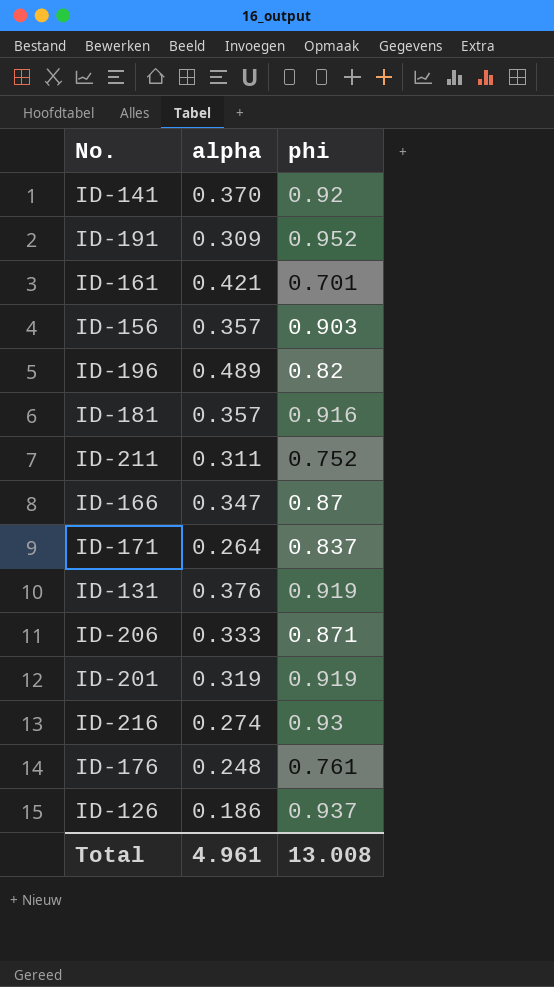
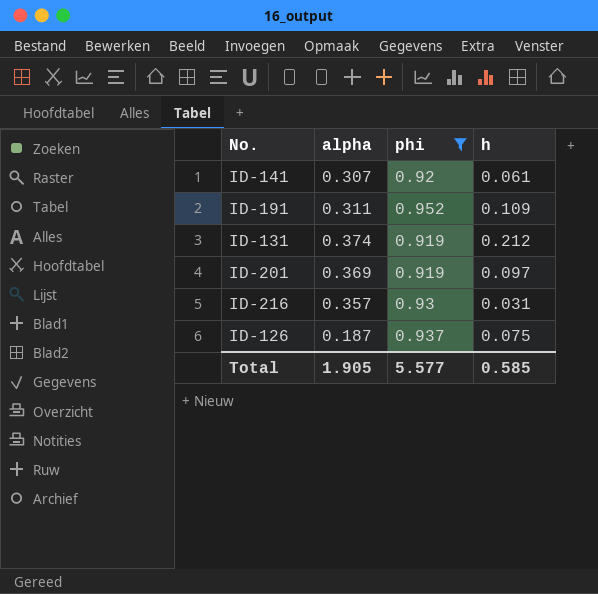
filter: none -> phi >= 0.919
column h | position: none -> 4
ID-141 | alpha: 0.370 -> 0.307
ID-191 | alpha: 0.309 -> 0.311
ID-131 | alpha: 0.376 -> 0.374
ID-201 | alpha: 0.319 -> 0.369
ID-216 | alpha: 0.274 -> 0.357
ID-126 | alpha: 0.186 -> 0.187
Total | alpha: 4.961 -> 1.905
Total | phi: 13.008 -> 5.577

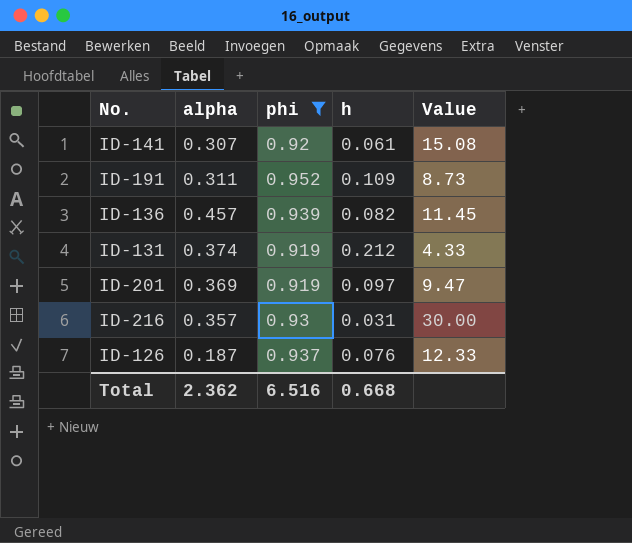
column Value | formula: none -> [phi] / [h]
row ID-136: none -> 0.457 | 0.939 | 0.082 | 11.45
ID-126 | h: 0.075 -> 0.076
Total | alpha: 1.905 -> 2.362
Total | phi: 5.577 -> 6.516
Total | h: 0.585 -> 0.668

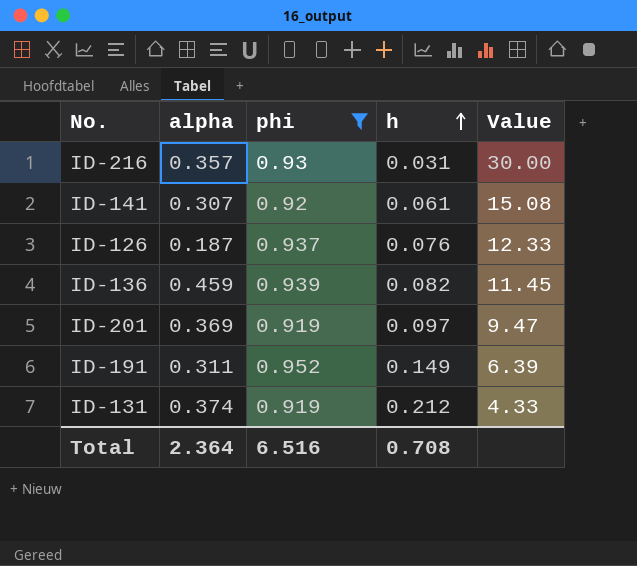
row order: none -> h ascending
ID-136 | alpha: 0.457 -> 0.459
ID-191 | h: 0.109 -> 0.149
ID-191 | Value: 8.73 -> 6.39
Total | alpha: 2.362 -> 2.364
Total | h: 0.668 -> 0.708

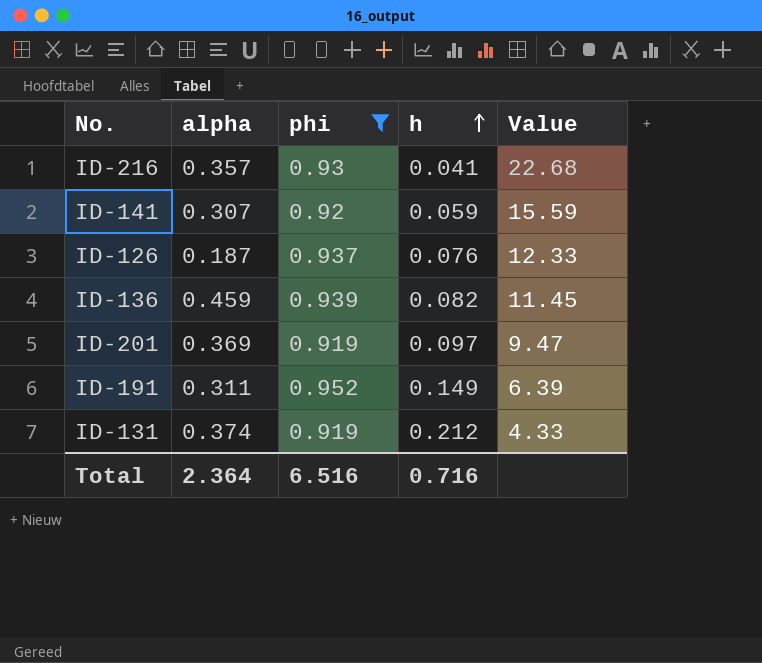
ID-216 | h: 0.031 -> 0.041
ID-216 | Value: 30.00 -> 22.68
ID-141 | h: 0.061 -> 0.059
ID-141 | Value: 15.08 -> 15.59
Total | h: 0.708 -> 0.716

